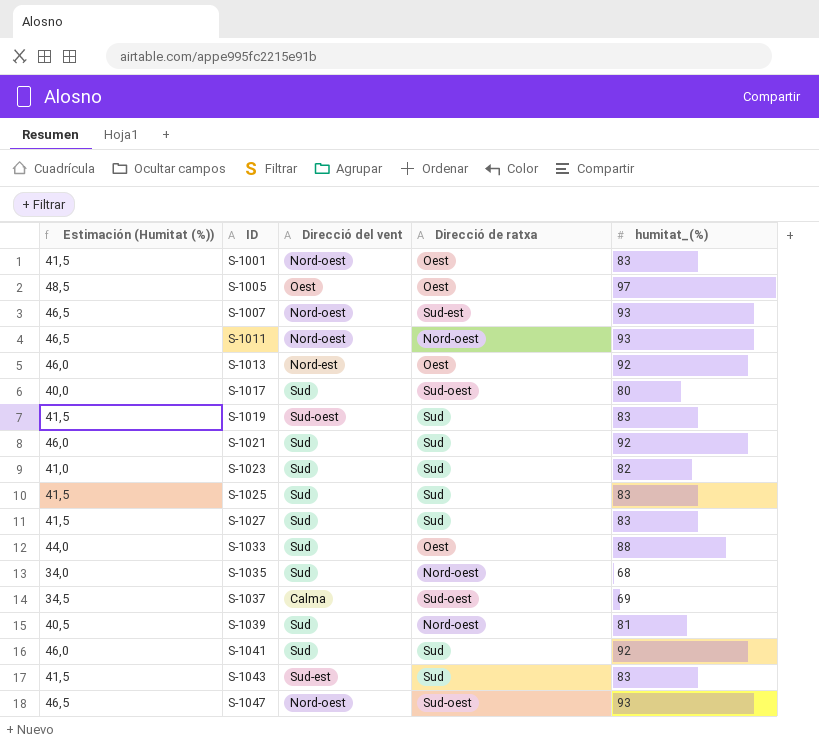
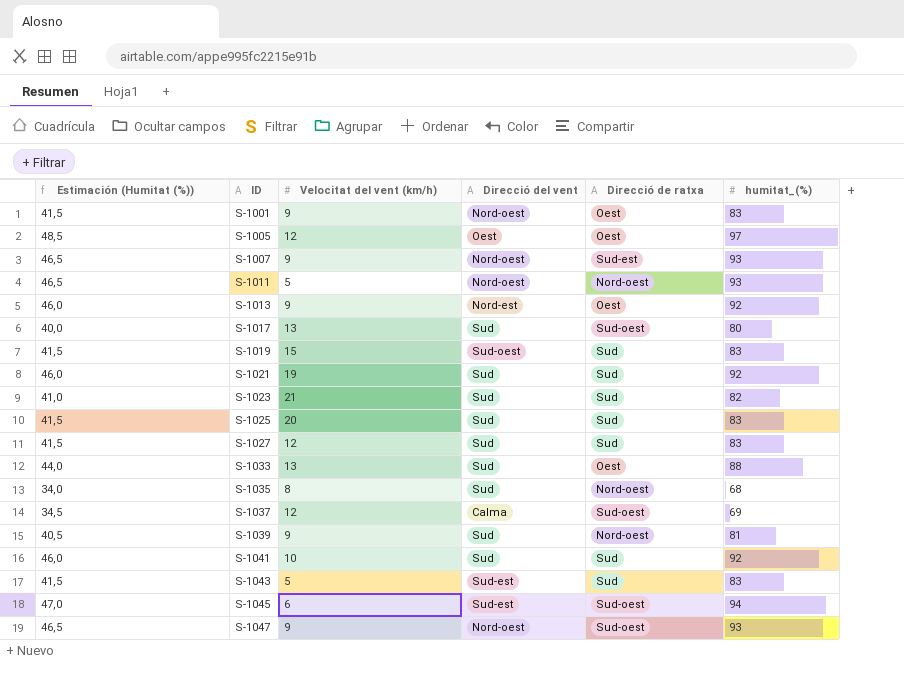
column Velocitat del vent (km/h) | position: none -> 3
row S-1045: none -> 47,0 | 6 | Sud-est | Sud-oest | 94

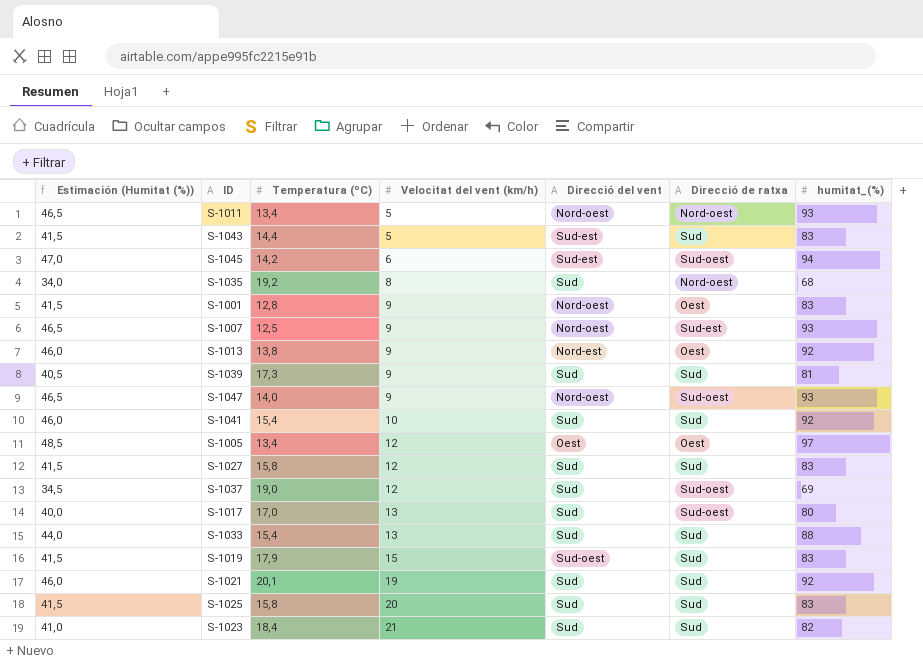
row order: ID ascending -> Velocitat del vent (km/h) ascending
column Temperatura (ºC) | position: none -> 3
S-1039 | Direcció de ratxa: Nord-oest -> Sud
S-1037 | Direcció del vent: Calma -> Sud
S-1033 | Direcció de ratxa: Oest -> Sud

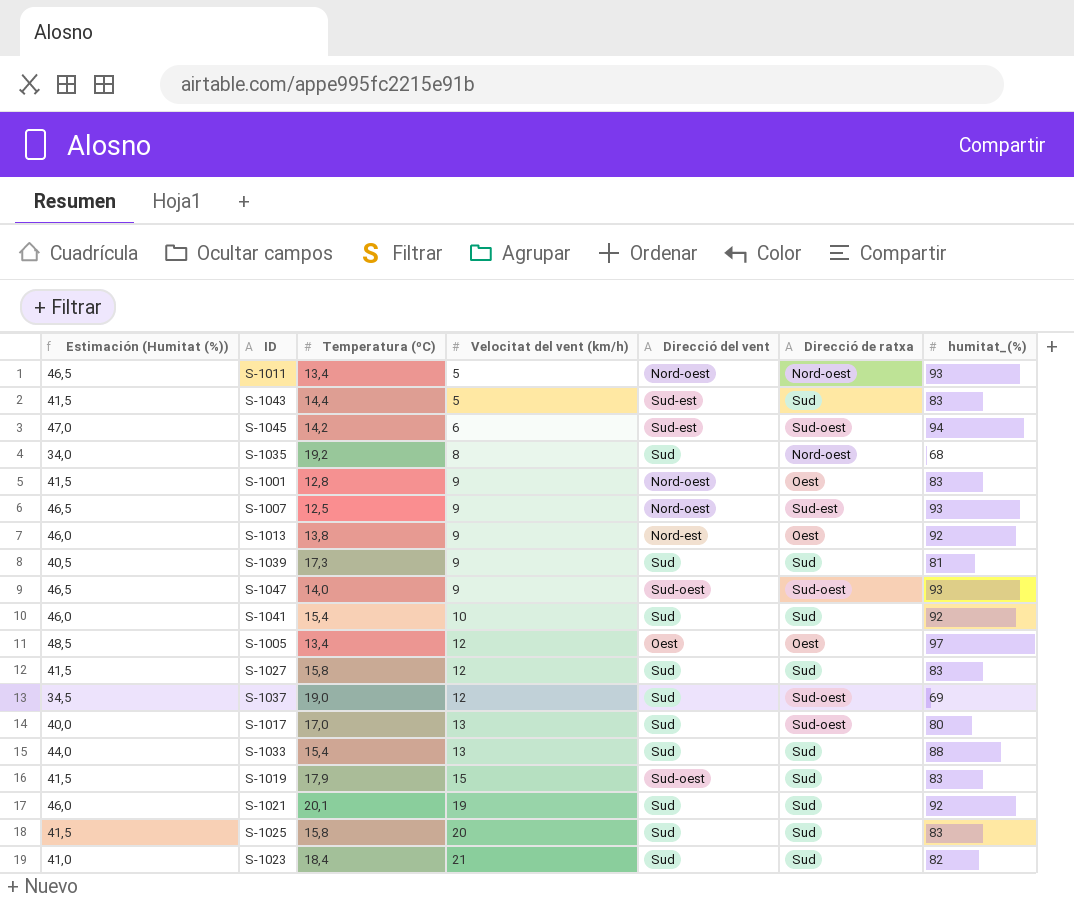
S-1047 | Direcció del vent: Nord-oest -> Sud-oest

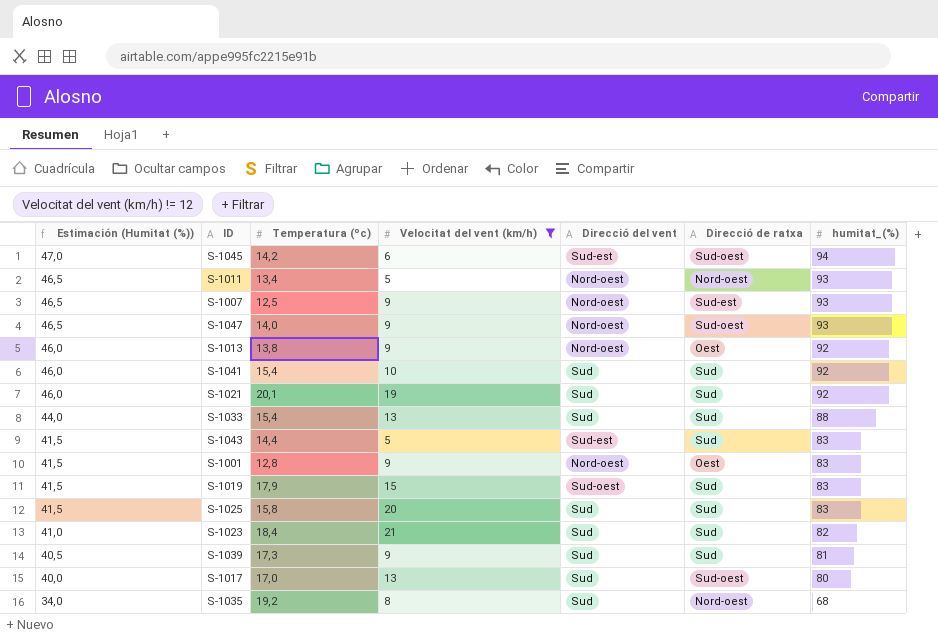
filter: none -> Velocitat del vent (km/h) != 12
row order: Velocitat del vent (km/h) ascending -> Estimación (Humitat (%)) descending
column name: Temperatura (ºC) -> Temperatura (ºc)
S-1047 | Direcció del vent: Sud-oest -> Nord-oest
S-1013 | Direcció del vent: Nord-est -> Nord-oest

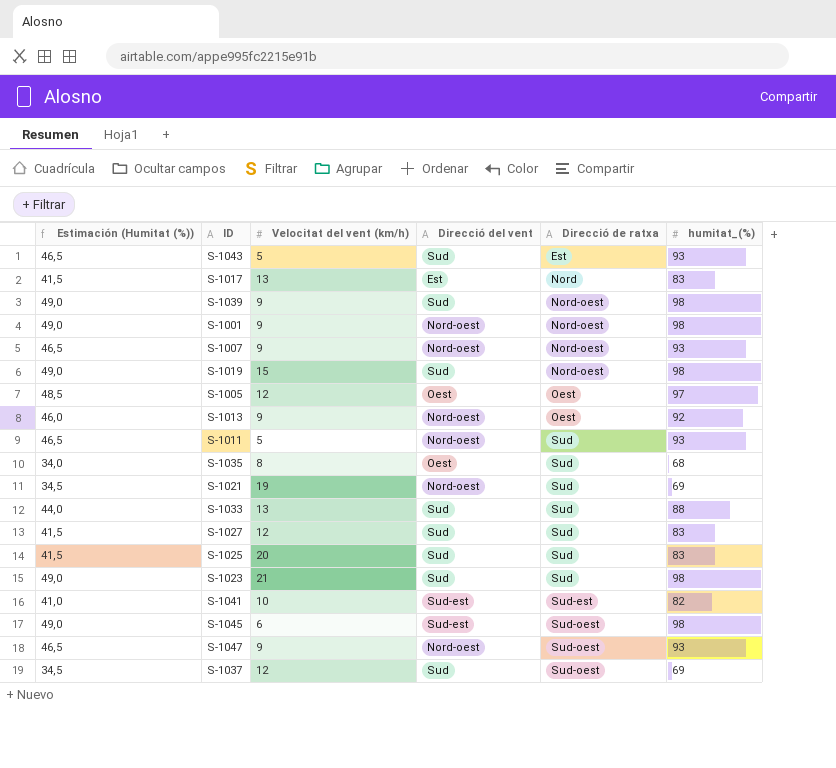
filter: Velocitat del vent (km/h) != 12 -> none
row order: Estimación (Humitat (%)) descending -> Direcció de ratxa ascending
column Temperatura (ºc) | position: 3 -> none
S-1043 | Estimación (Humitat (%)): 41,5 -> 46,5
S-1043 | Direcció del vent: Sud-est -> Sud
S-1043 | Direcció de ratxa: Sud -> Est
S-1043 | humitat_(%): 83 -> 93
S-1017 | Estimación (Humitat (%)): 40,0 -> 41,5
S-1017 | Direcció del vent: Sud -> Est
S-1017 | Direcció de ratxa: Sud-oest -> Nord
S-1017 | humitat_(%): 80 -> 83
S-1039 | Estimación (Humitat (%)): 40,5 -> 49,0
S-1039 | Direcció de ratxa: Sud -> Nord-oest
S-1039 | humitat_(%): 81 -> 98
S-1001 | Estimación (Humitat (%)): 41,5 -> 49,0
S-1001 | Direcció de ratxa: Oest -> Nord-oest
S-1001 | humitat_(%): 83 -> 98
S-1007 | Direcció de ratxa: Sud-est -> Nord-oest
S-1019 | Estimación (Humitat (%)): 41,5 -> 49,0
S-1019 | Direcció del vent: Sud-oest -> Sud
S-1019 | Direcció de ratxa: Sud -> Nord-oest
S-1019 | humitat_(%): 83 -> 98
S-1011 | Direcció de ratxa: Nord-oest -> Sud
S-1035 | Direcció del vent: Sud -> Oest
S-1035 | Direcció de ratxa: Nord-oest -> Sud
S-1021 | Estimación (Humitat (%)): 46,0 -> 34,5
S-1021 | Direcció del vent: Sud -> Nord-oest
S-1021 | humitat_(%): 92 -> 69
S-1023 | Estimación (Humitat (%)): 41,0 -> 49,0
S-1023 | humitat_(%): 82 -> 98
S-1041 | Estimación (Humitat (%)): 46,0 -> 41,0
S-1041 | Direcció del vent: Sud -> Sud-est
S-1041 | Direcció de ratxa: Sud -> Sud-est
S-1041 | humitat_(%): 92 -> 82
S-1045 | Estimación (Humitat (%)): 47,0 -> 49,0
S-1045 | humitat_(%): 94 -> 98

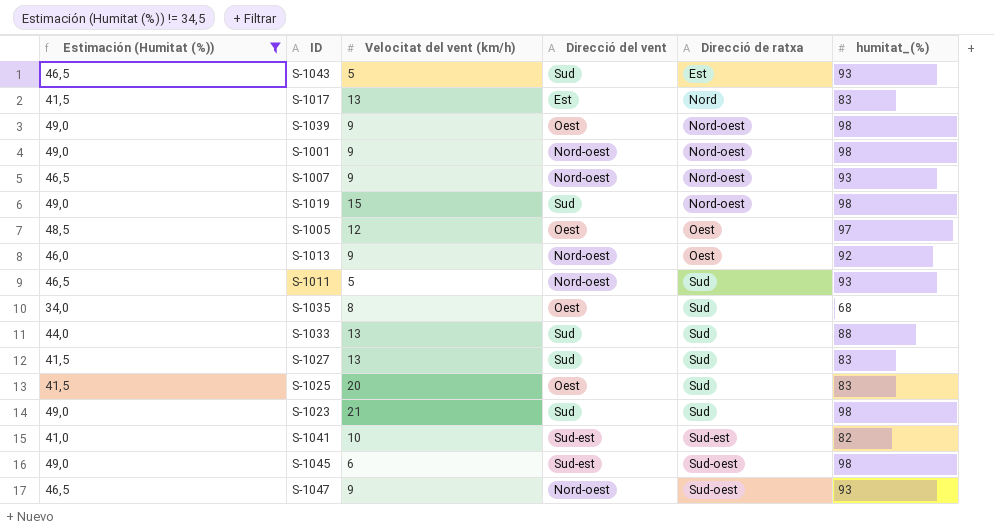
filter: none -> Estimación (Humitat (%)) != 34,5
S-1039 | Direcció del vent: Sud -> Oest
S-1027 | Velocitat del vent (km/h): 12 -> 13
S-1025 | Direcció del vent: Sud -> Oest

